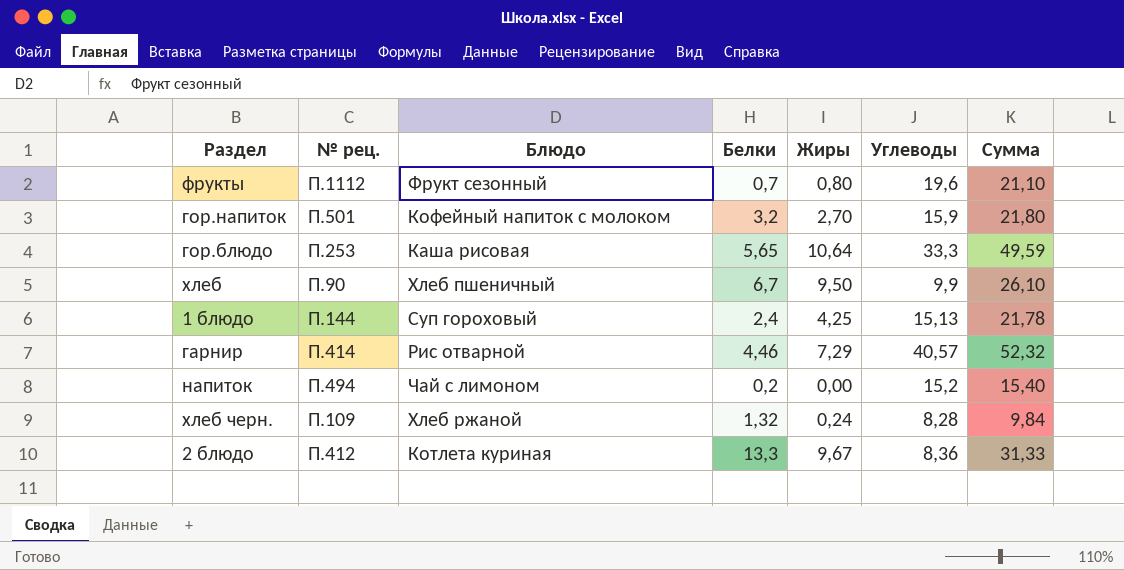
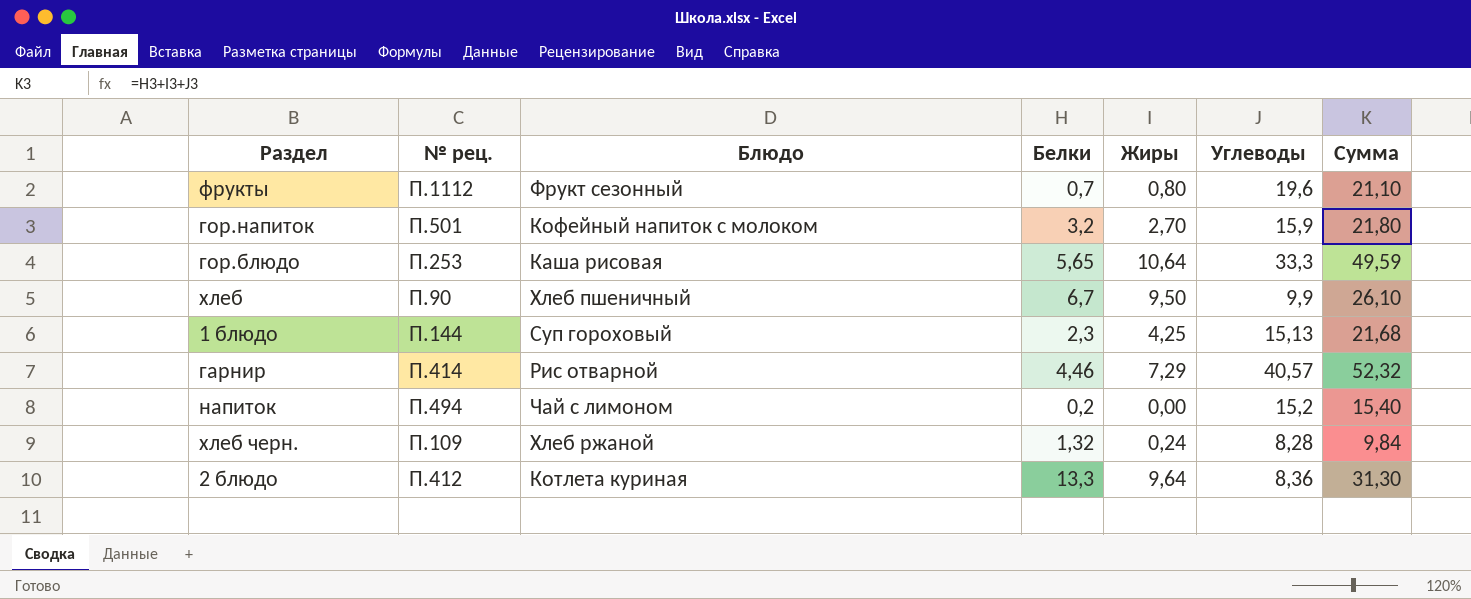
1 блюдо | Белки: 2,4 -> 2,3
1 блюдо | Сумма: 21,78 -> 21,68
2 блюдо | Жиры: 9,67 -> 9,64
2 блюдо | Сумма: 31,33 -> 31,30

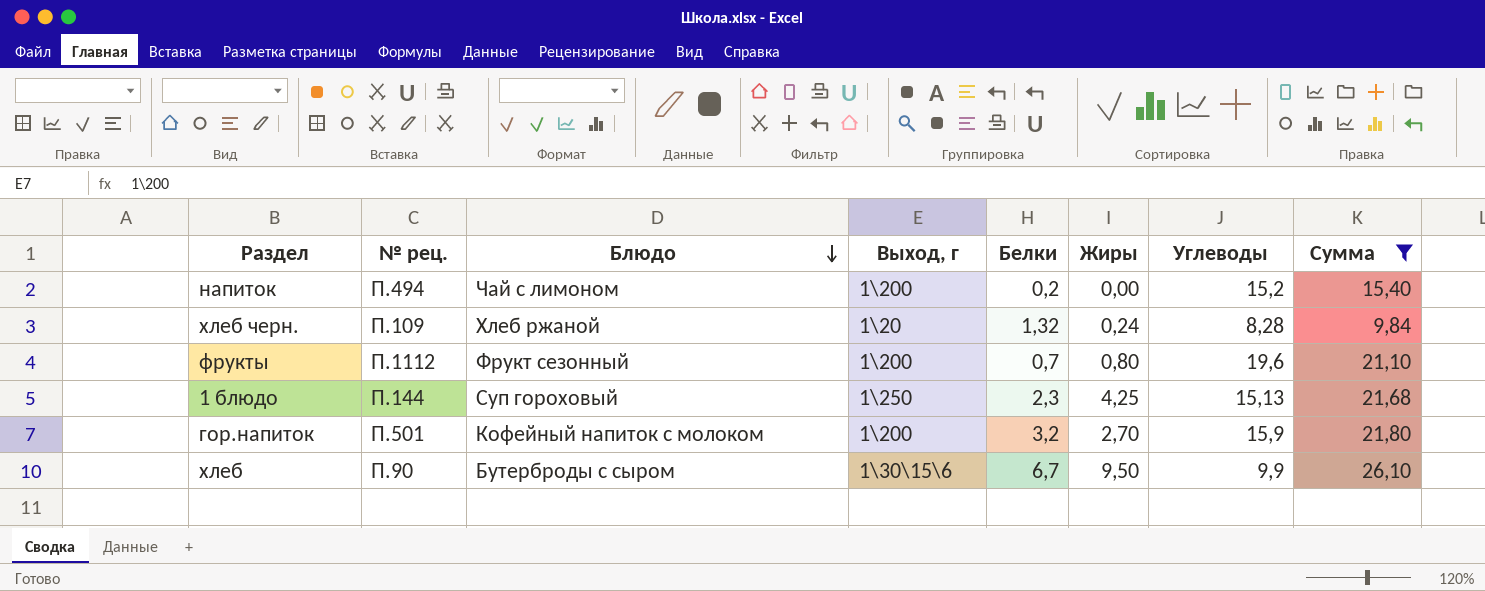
filter: none -> Сумма <= 26,10
row order: none -> Блюдо descending
column Выход, г | position: none -> 4
хлеб | Блюдо: Хлеб пшеничный -> Бутерброды с сыром

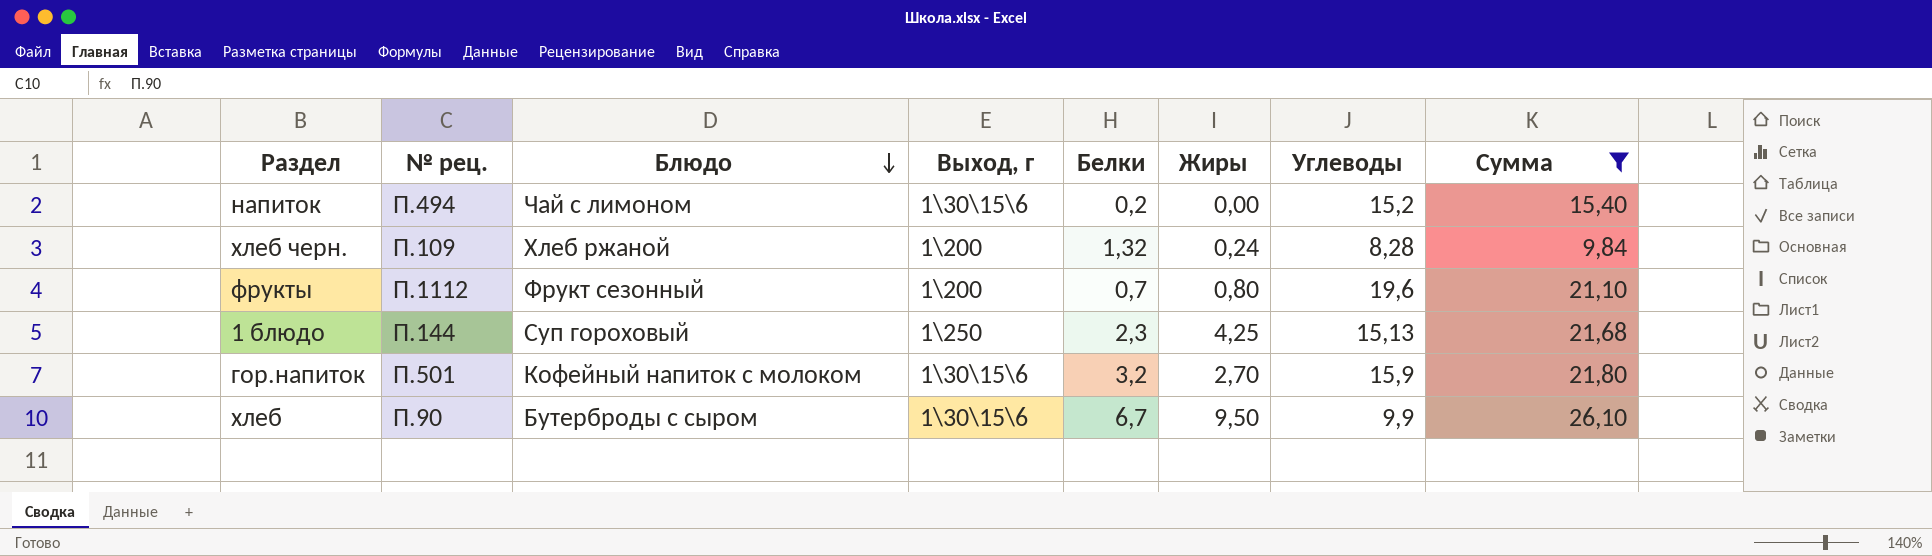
напиток | Выход, г: 1\200 -> 1\30\15\6
хлеб черн. | Выход, г: 1\20 -> 1\200
гор.напиток | Выход, г: 1\200 -> 1\30\15\6

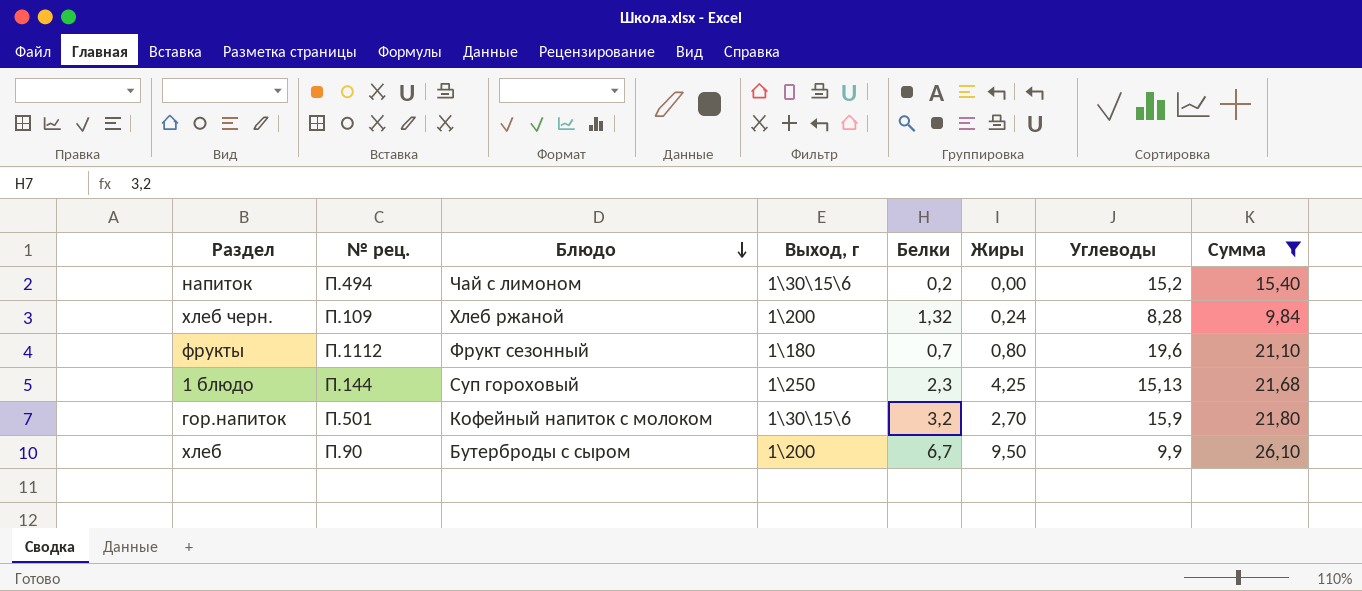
фрукты | Выход, г: 1\200 -> 1\180
хлеб | Выход, г: 1\30\15\6 -> 1\200

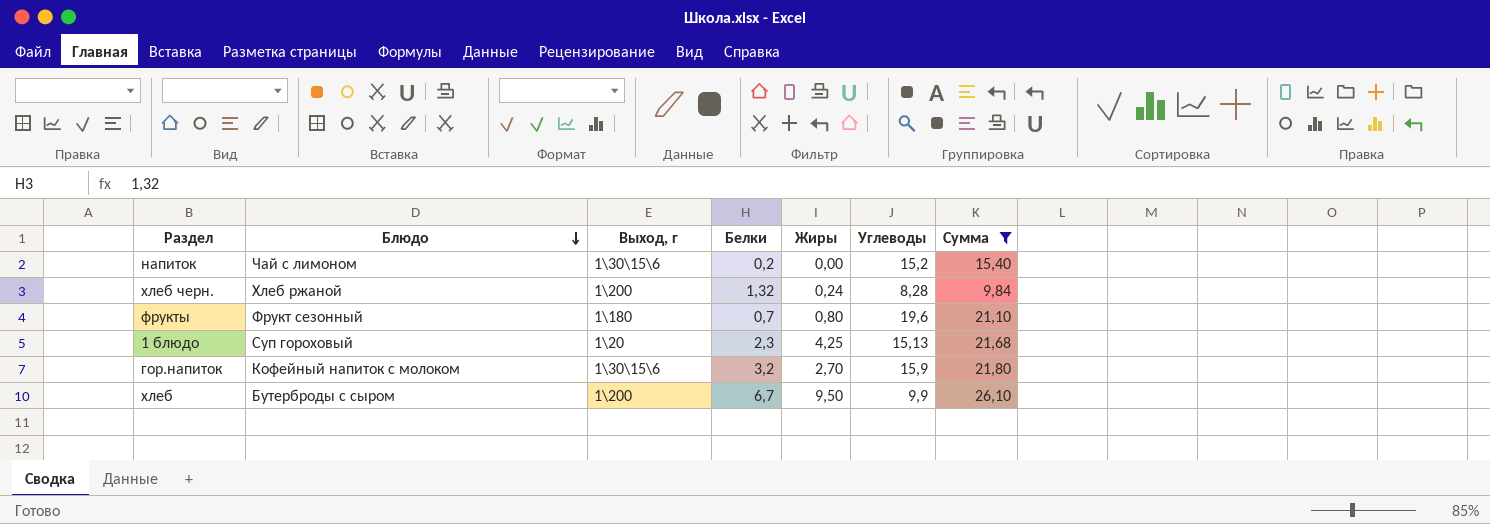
column № рец. | position: 2 -> none
1 блюдо | Выход, г: 1\250 -> 1\20

